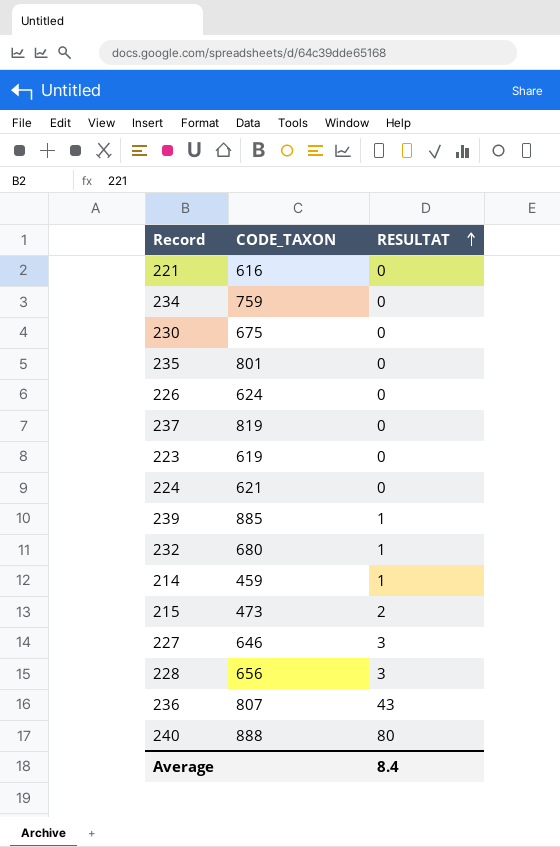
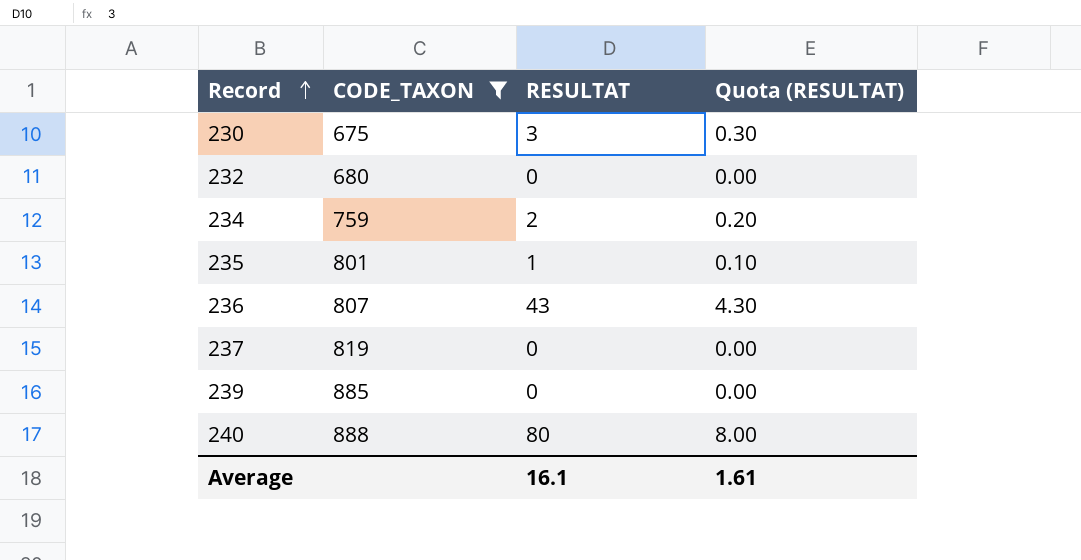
filter: none -> CODE_TAXON >= 675
row order: RESULTAT ascending -> Record ascending
column Quota (RESULTAT) | formula: none -> [RESULTAT] * 0.1
230 | RESULTAT: 0 -> 3
232 | RESULTAT: 1 -> 0
234 | RESULTAT: 0 -> 2
235 | RESULTAT: 0 -> 1
239 | RESULTAT: 1 -> 0
Average | RESULTAT: 8.4 -> 16.1

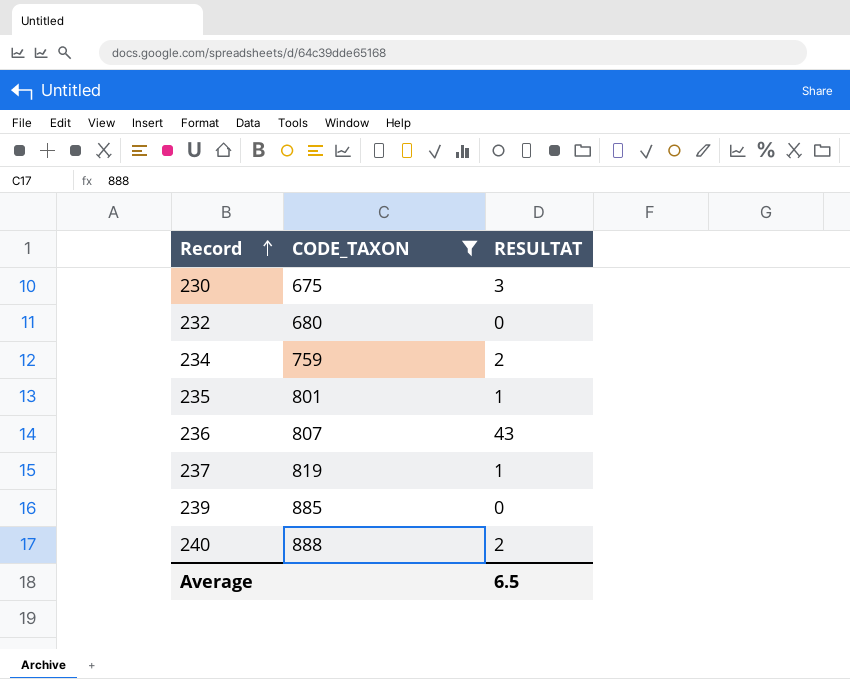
column Quota (RESULTAT) | formula: [RESULTAT] * 0.1 -> none
237 | RESULTAT: 0 -> 1
240 | RESULTAT: 80 -> 2
Average | RESULTAT: 16.1 -> 6.5

